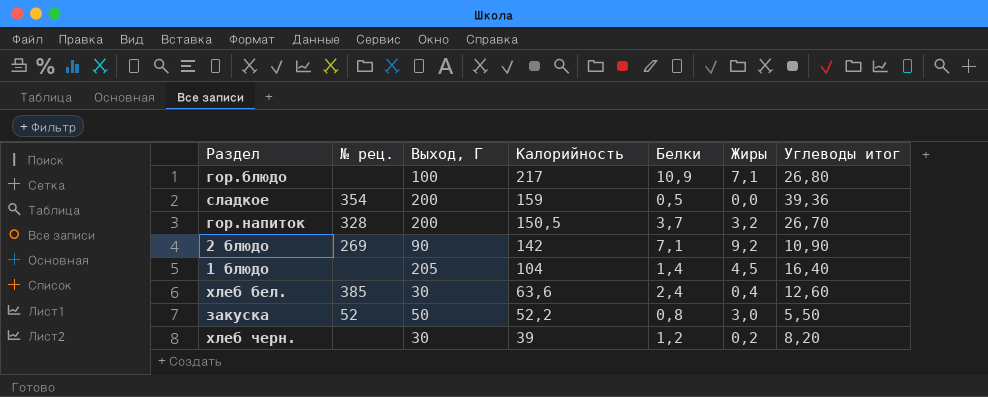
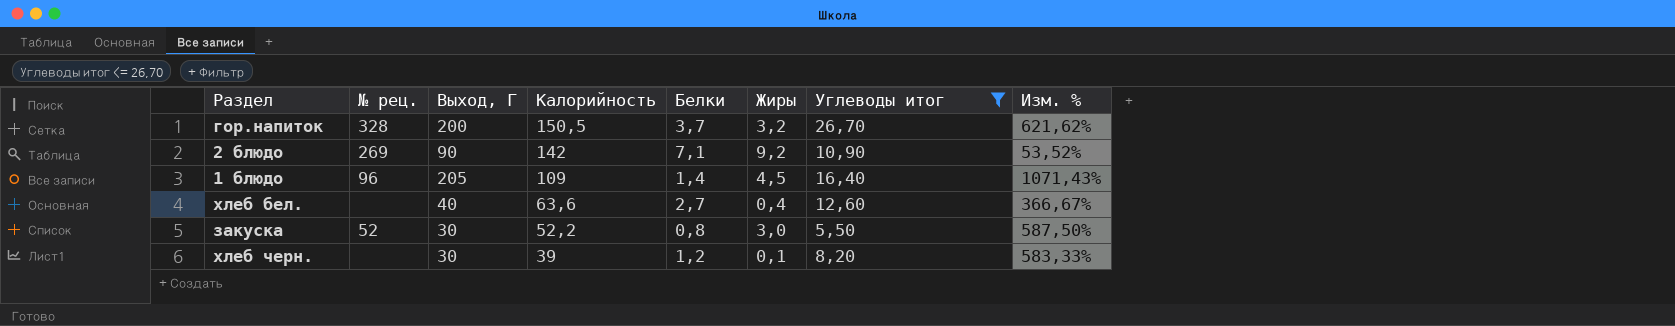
filter: none -> Углеводы итог <= 26,70
column Изм. % | formula: none -> ([Углеводы итог] - [Белки]) / [Белки]
1 блюдо | № рец.: none -> 96
1 блюдо | Калорийность: 104 -> 109
хлеб бел. | № рец.: 385 -> none
хлеб бел. | Выход, Г: 30 -> 40
хлеб бел. | Белки: 2,4 -> 2,7
закуска | Выход, Г: 50 -> 30
хлеб черн. | Жиры: 0,2 -> 0,1

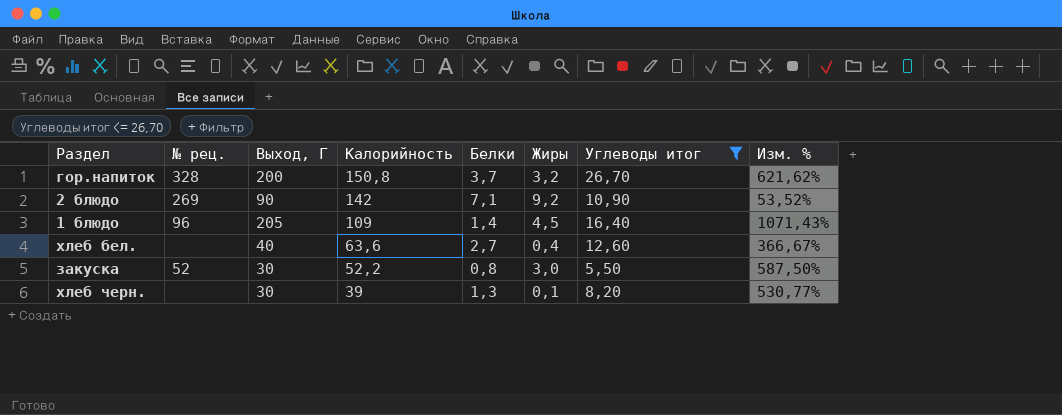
гор.напиток | Калорийность: 150,5 -> 150,8
хлеб черн. | Белки: 1,2 -> 1,3
хлеб черн. | Изм. %: 583,33% -> 530,77%

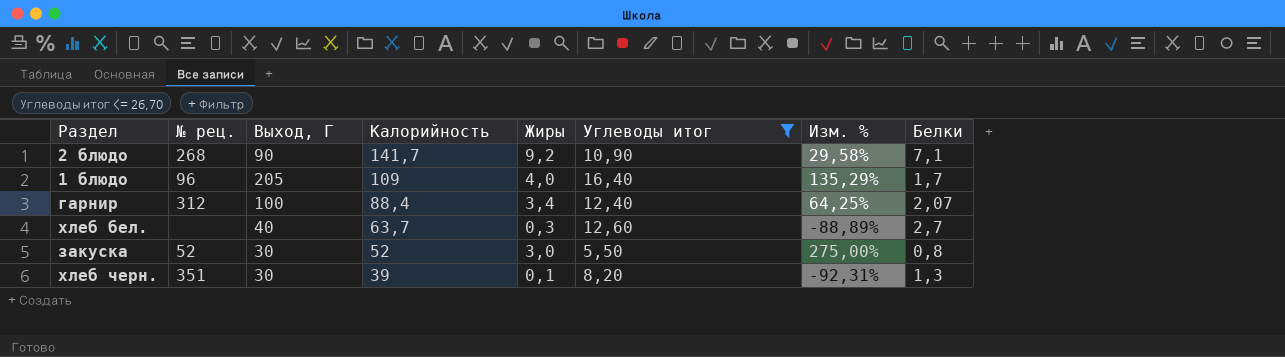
column Изм. % | formula: ([Углеводы итог] - [Белки]) / [Белки] -> ([Жиры] - [Белки]) / [Белки]
column Белки | position: 5 -> 8
row гор.напиток: 328 | 200 | 150,8 | 3,7 | 3,2 | 26,70 | 621,62% -> none
2 блюдо | № рец.: 269 -> 268
2 блюдо | Калорийность: 142 -> 141,7
1 блюдо | Жиры: 4,5 -> 4,0
1 блюдо | Белки: 1,4 -> 1,7
row гарнир: none -> 312 | 100 | 88,4 | 3,4 | 12,40 | 64,25% | 2,07
хлеб бел. | Калорийность: 63,6 -> 63,7
хлеб бел. | Жиры: 0,4 -> 0,3
закуска | Калорийность: 52,2 -> 52
хлеб черн. | № рец.: none -> 351

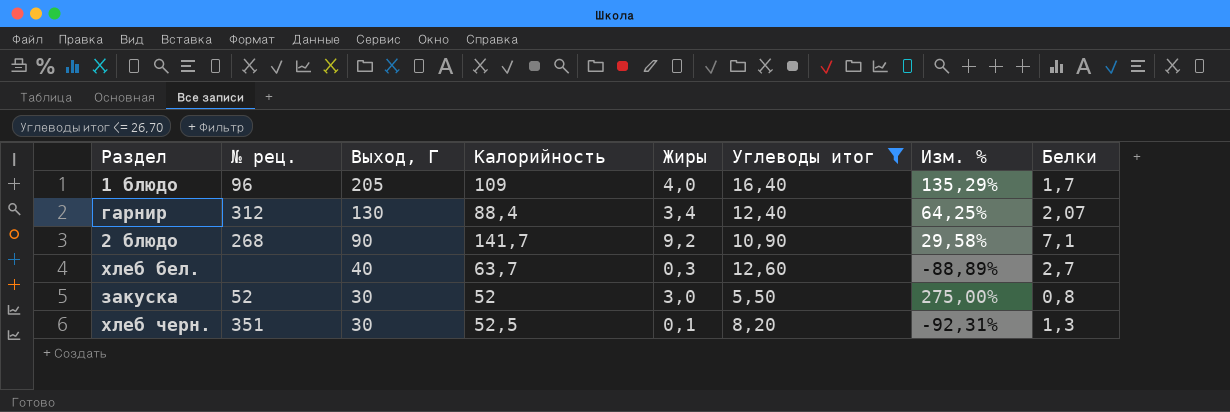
row order: Калорийность descending -> Выход, Г descending
гарнир | Выход, Г: 100 -> 130
хлеб черн. | Калорийность: 39 -> 52,5

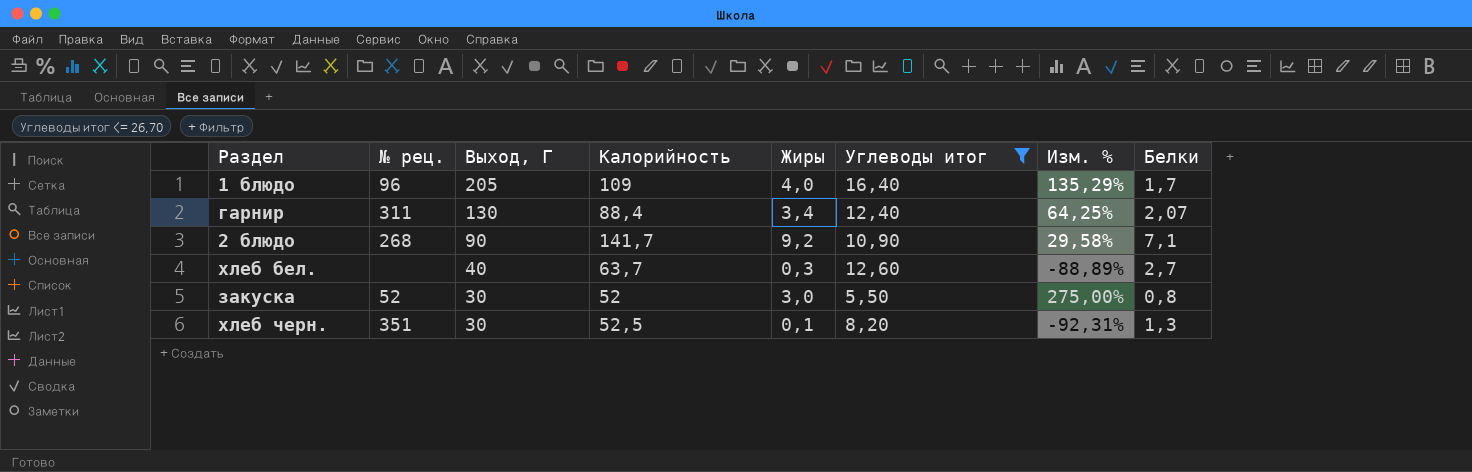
гарнир | № рец.: 312 -> 311

